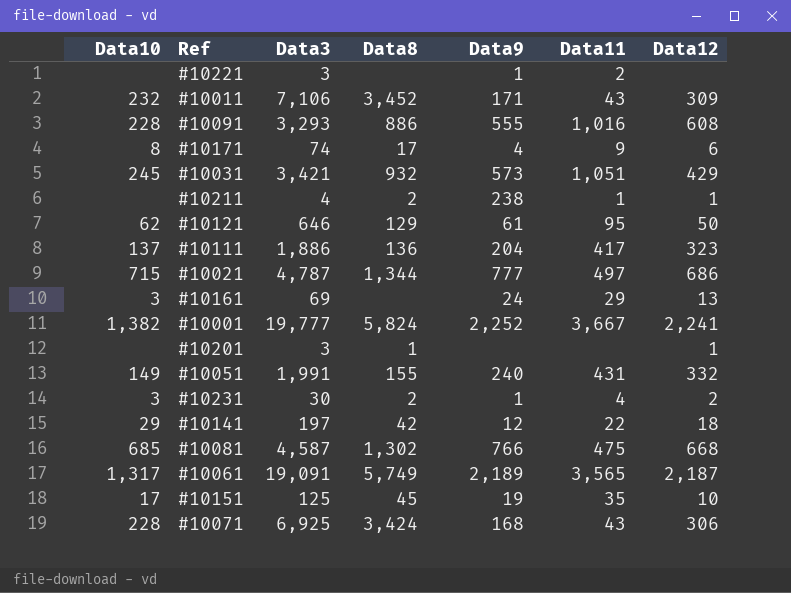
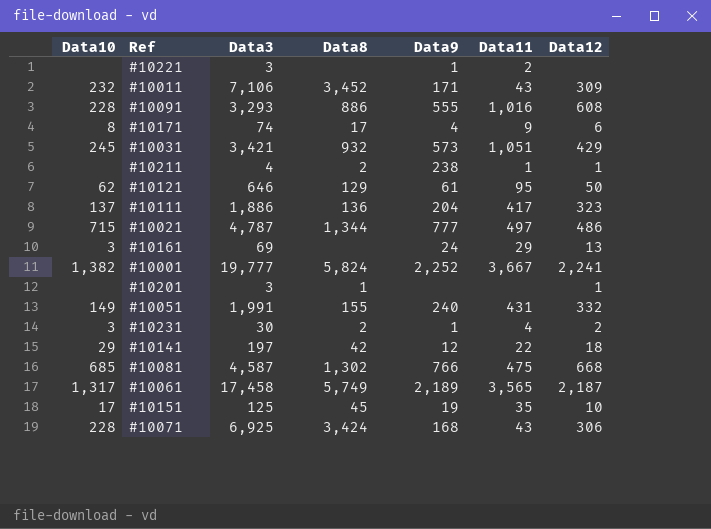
#10021 | Data12: 686 -> 486
#10061 | Data3: 19,091 -> 17,458

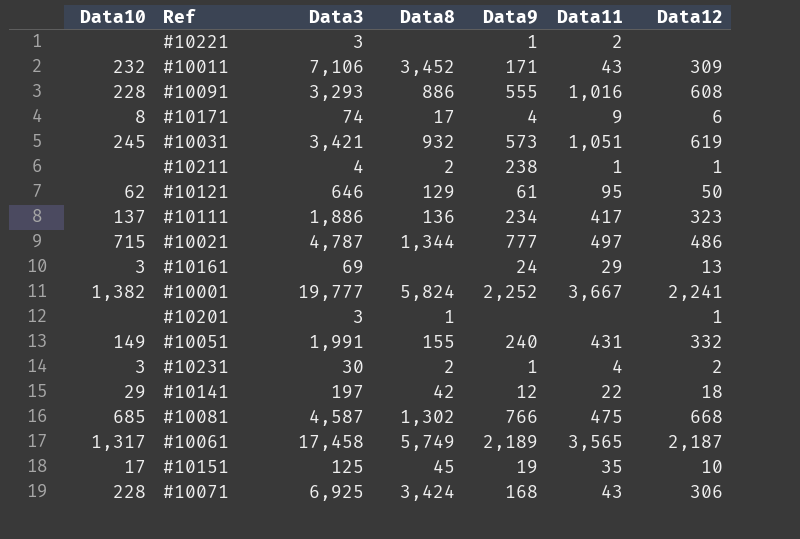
#10031 | Data12: 429 -> 619
#10111 | Data9: 204 -> 234

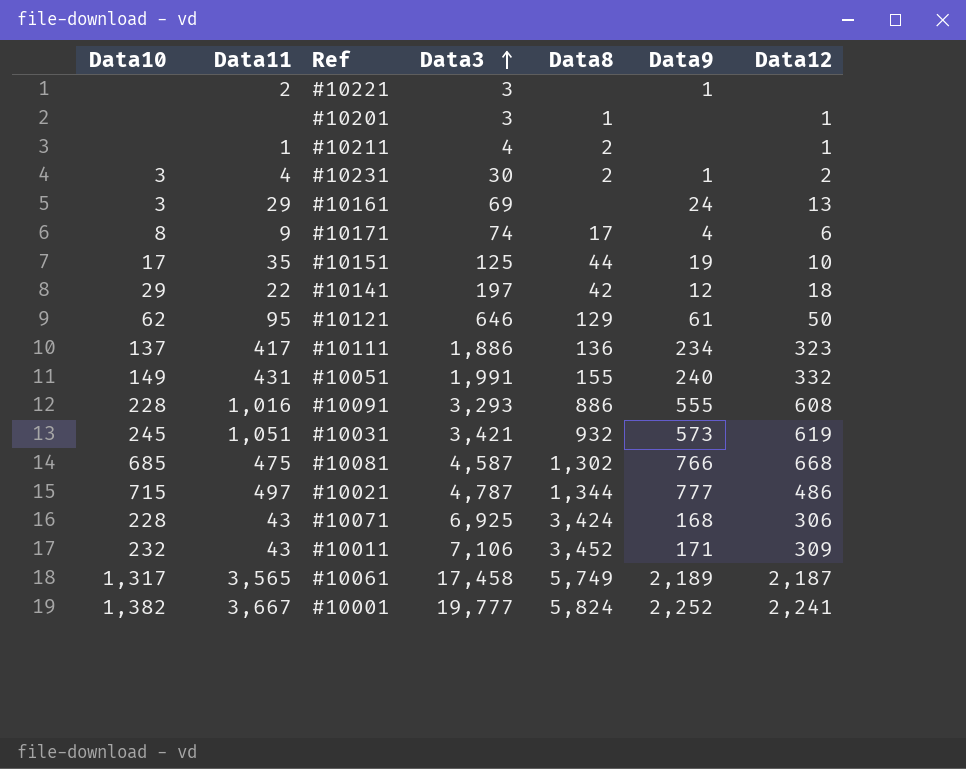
row order: none -> Data3 ascending
column Data11 | position: 6 -> 2
#10211 | Data9: 238 -> none
#10151 | Data8: 45 -> 44

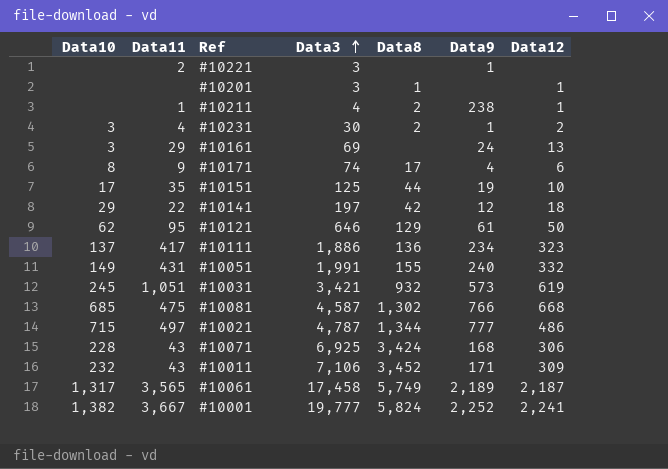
row #10091: 228 | 1,016 | 3,293 | 886 | 555 | 608 -> none
#10211 | Data9: none -> 238

